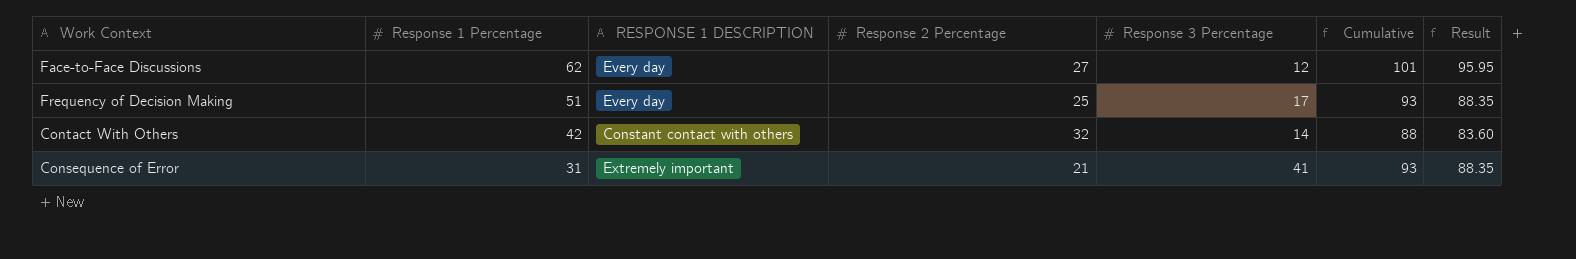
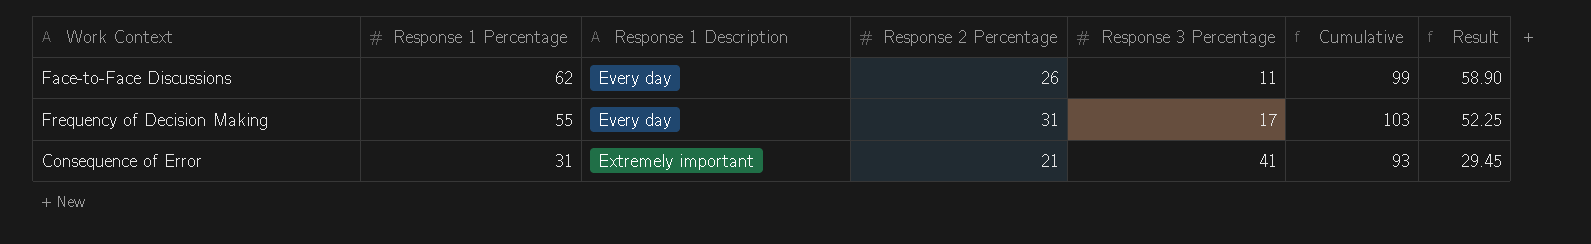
column name: RESPONSE 1 DESCRIPTION -> Response 1 Description
column Result | formula: [Cumulative] * 0.95 -> [Response 1 Percentage] * 0.95
row Contact With Others: 42 | Constant contact with others | 32 | 14 | 88 | 83.60 -> none
Face-to-Face Discussions | Response 2 Percentage: 27 -> 26
Face-to-Face Discussions | Response 3 Percentage: 12 -> 11
Face-to-Face Discussions | Cumulative: 101 -> 99
Frequency of Decision Making | Response 1 Percentage: 51 -> 55
Frequency of Decision Making | Response 2 Percentage: 25 -> 31
Frequency of Decision Making | Cumulative: 93 -> 103

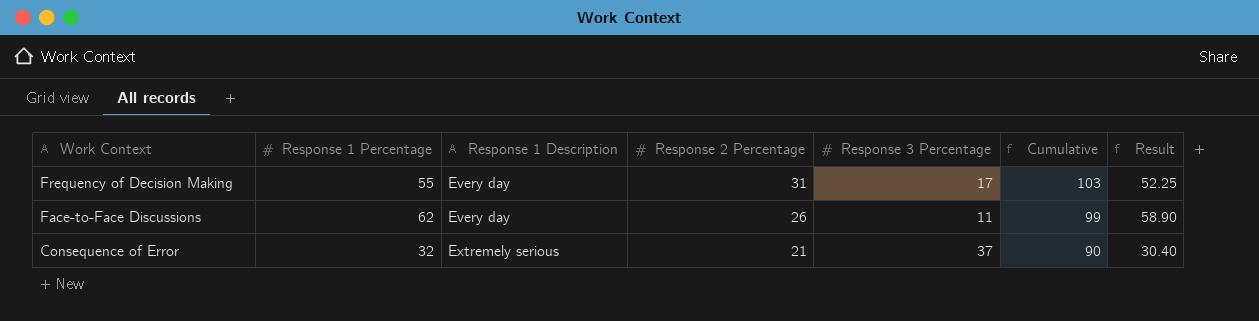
row order: Response 1 Percentage descending -> Work Context descending
Consequence of Error | Response 1 Percentage: 31 -> 32
Consequence of Error | Response 1 Description: Extremely important -> Extremely serious
Consequence of Error | Response 3 Percentage: 41 -> 37
Consequence of Error | Cumulative: 93 -> 90
Consequence of Error | Result: 29.45 -> 30.40

